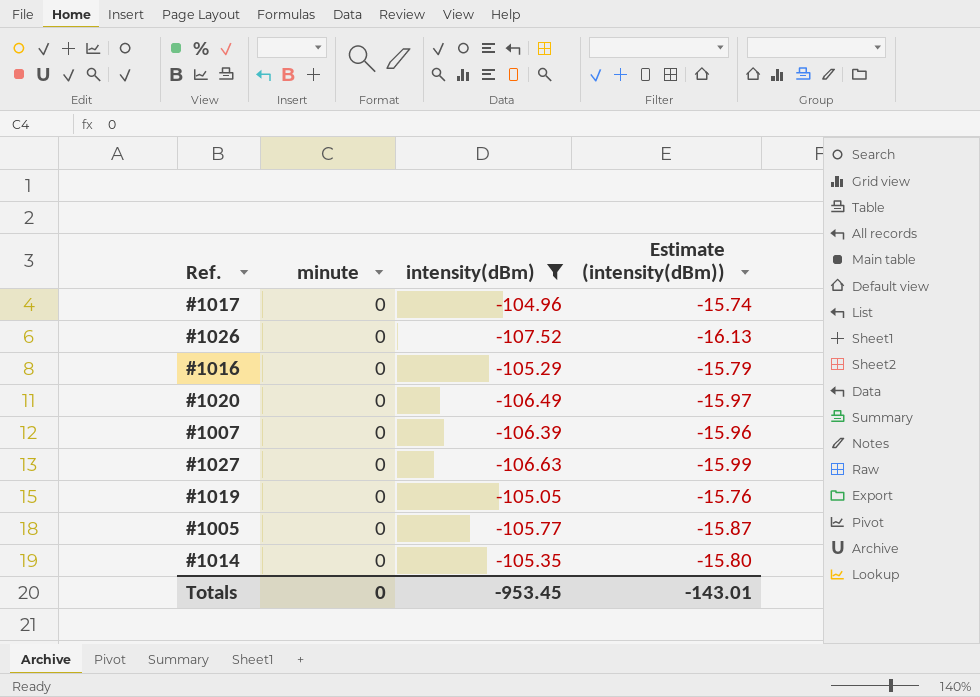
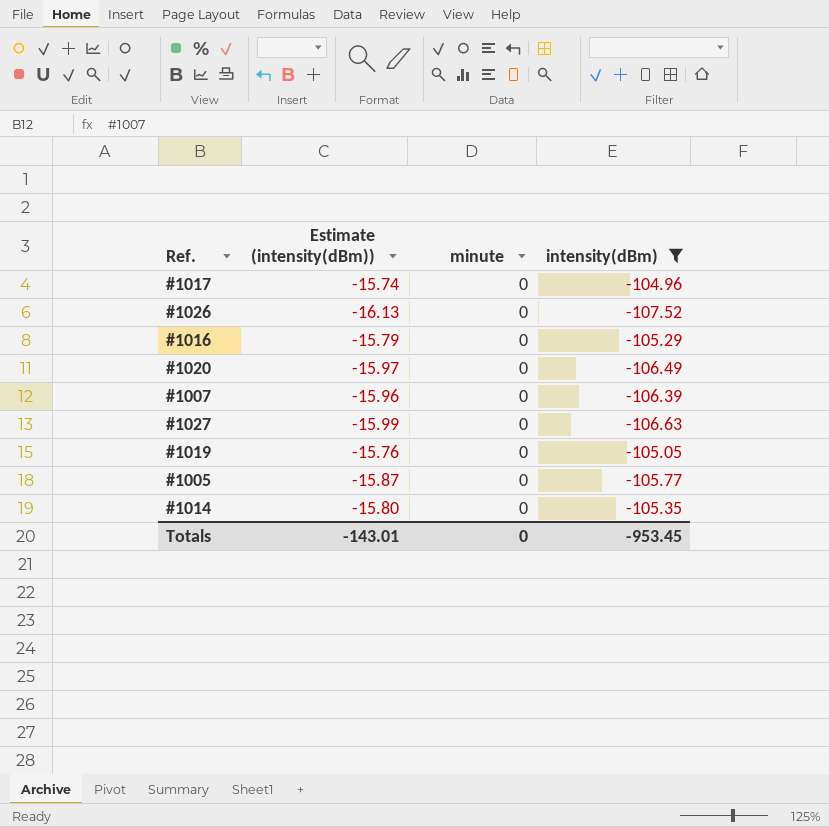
column Estimate (intensity(dBm)) | position: 4 -> 2

